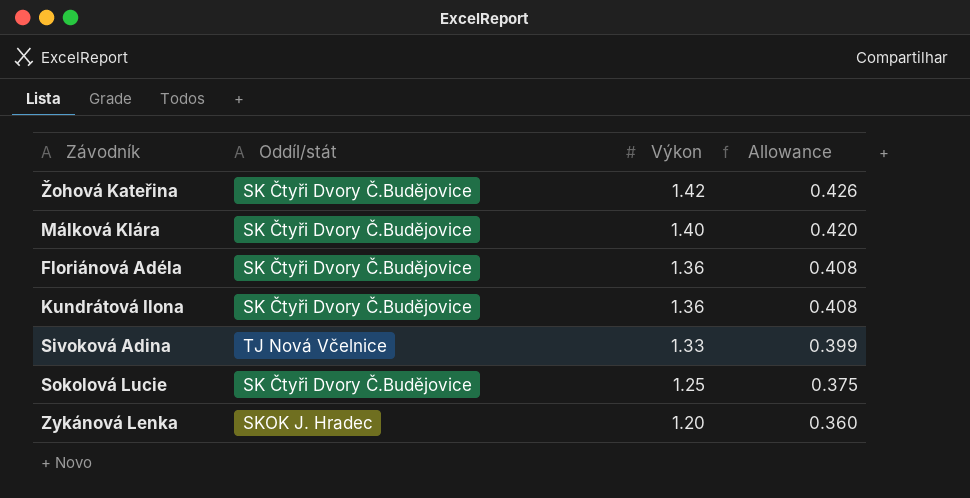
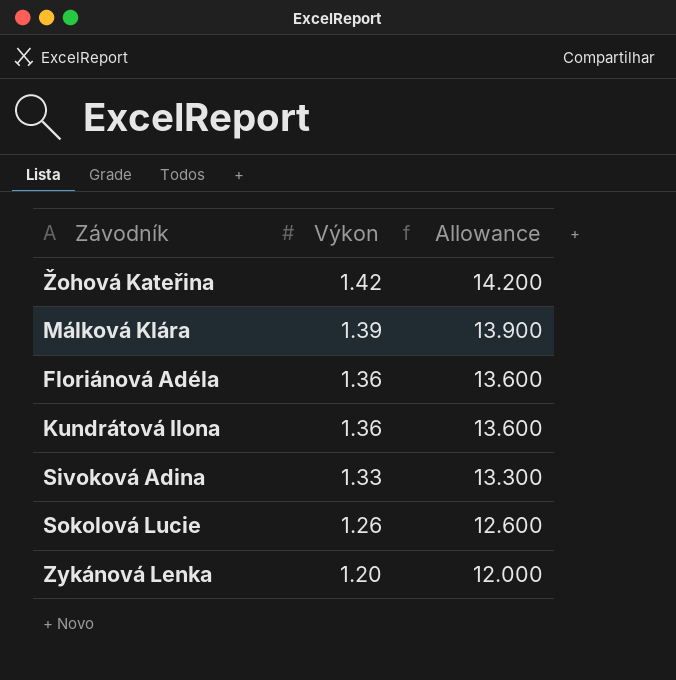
column Oddíl/stát | position: 2 -> none
column Allowance | formula: [Výkon] * 0.3 -> [Výkon] * 10
Málková Klára | Výkon: 1.40 -> 1.39
Sokolová Lucie | Výkon: 1.25 -> 1.26

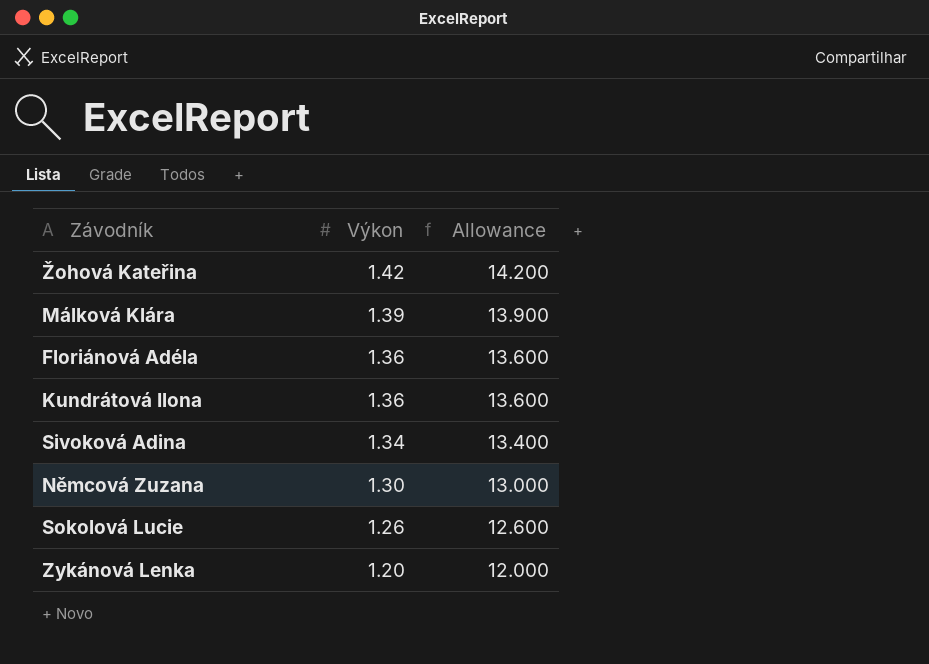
Sivoková Adina | Výkon: 1.33 -> 1.34
Sivoková Adina | Allowance: 13.300 -> 13.400
row Němcová Zuzana: none -> 1.30 | 13.000

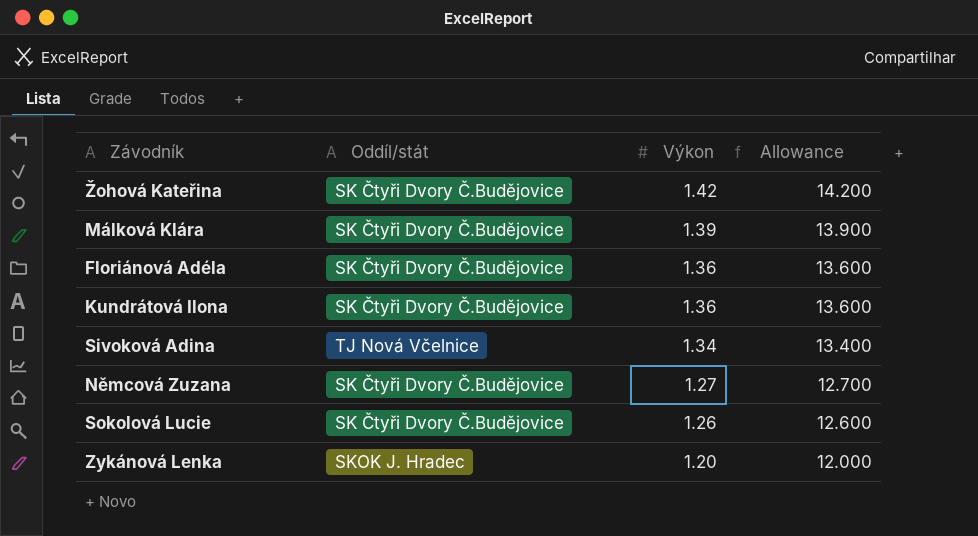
column Oddíl/stát | position: none -> 2
Němcová Zuzana | Výkon: 1.30 -> 1.27
Němcová Zuzana | Allowance: 13.000 -> 12.700

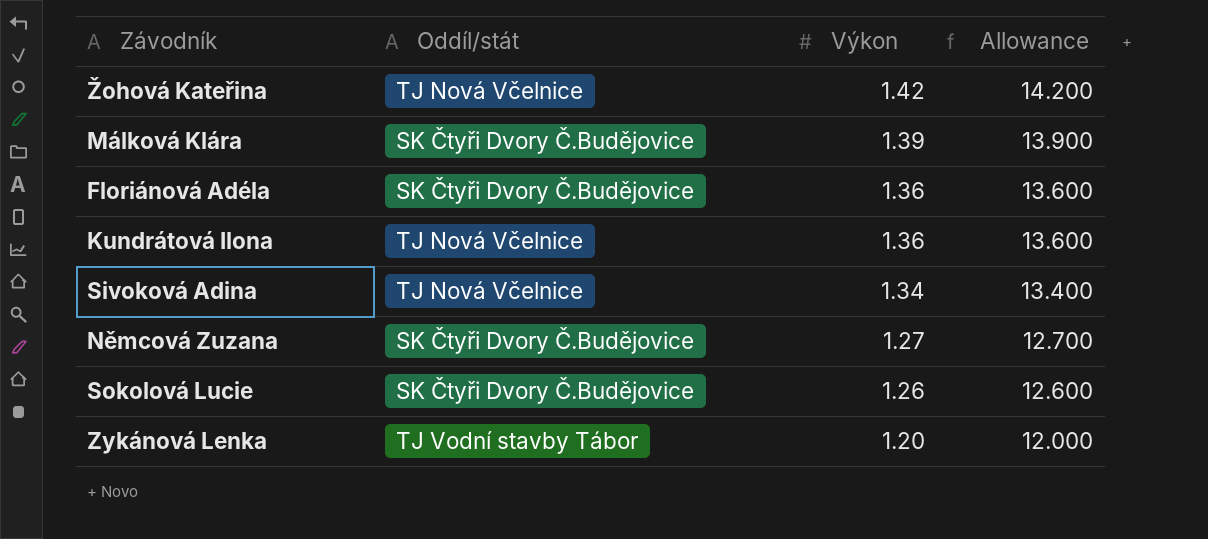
Žohová Kateřina | Oddíl/stát: SK Čtyři Dvory Č.Budějovice -> TJ Nová Včelnice
Kundrátová Ilona | Oddíl/stát: SK Čtyři Dvory Č.Budějovice -> TJ Nová Včelnice
Zykánová Lenka | Oddíl/stát: SKOK J. Hradec -> TJ Vodní stavby Tábor

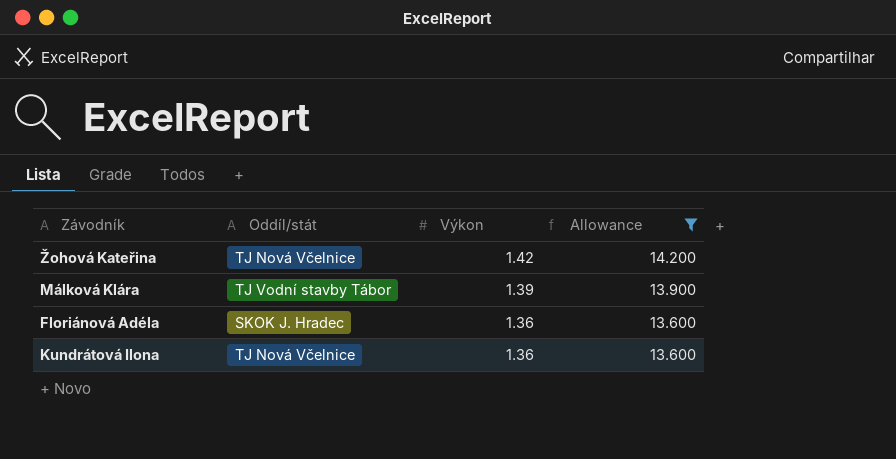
filter: none -> Allowance >= 13.600
Málková Klára | Oddíl/stát: SK Čtyři Dvory Č.Budějovice -> TJ Vodní stavby Tábor
Floriánová Adéla | Oddíl/stát: SK Čtyři Dvory Č.Budějovice -> SKOK J. Hradec

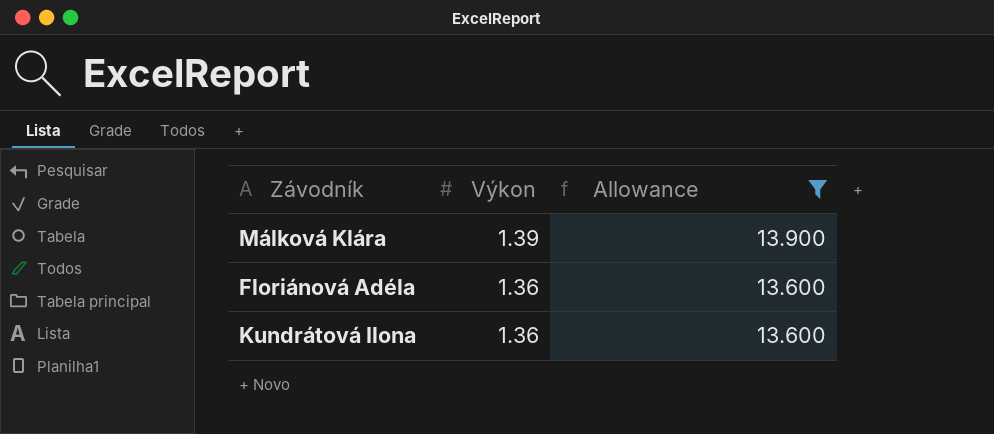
column Oddíl/stát | position: 2 -> none
row Žohová Kateřina: TJ Nová Včelnice | 1.42 | 14.200 -> none

